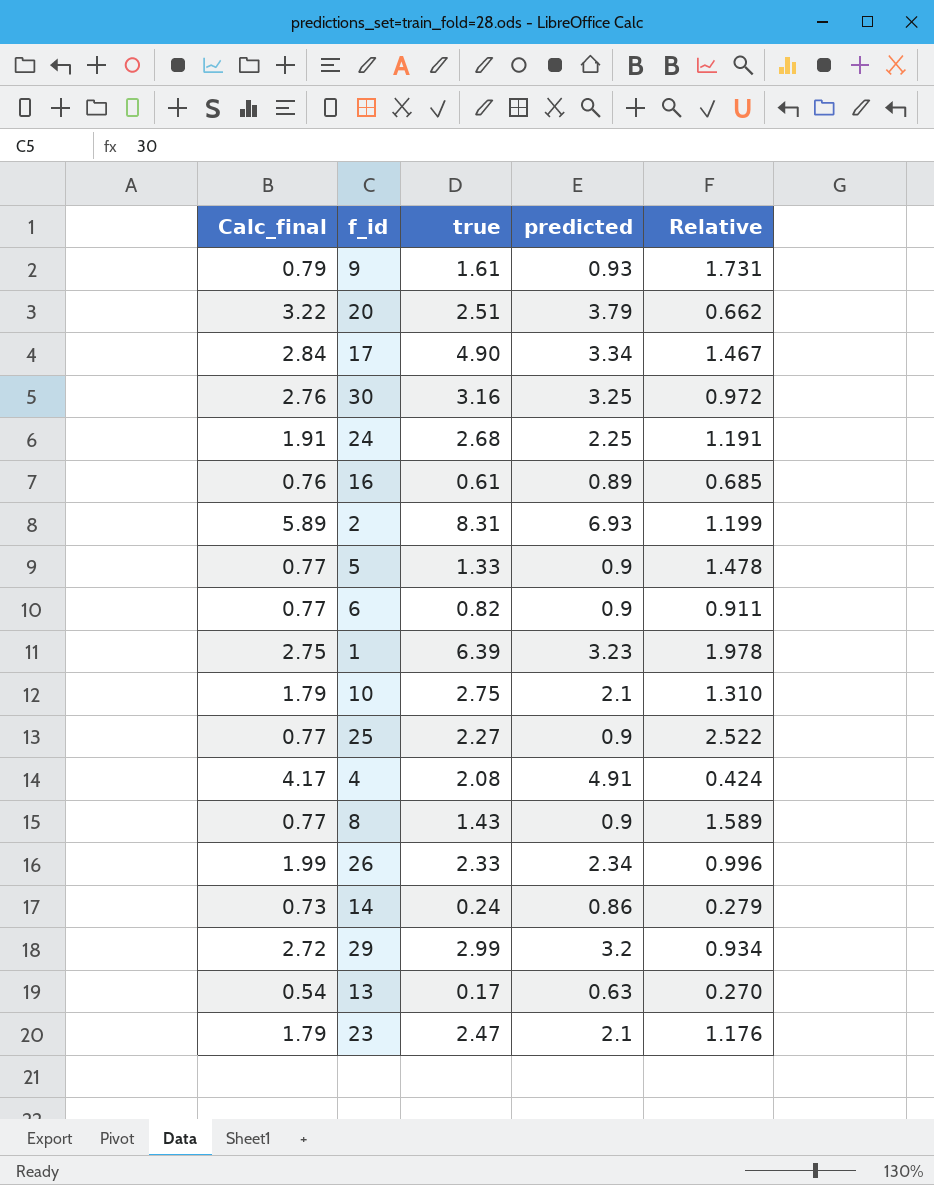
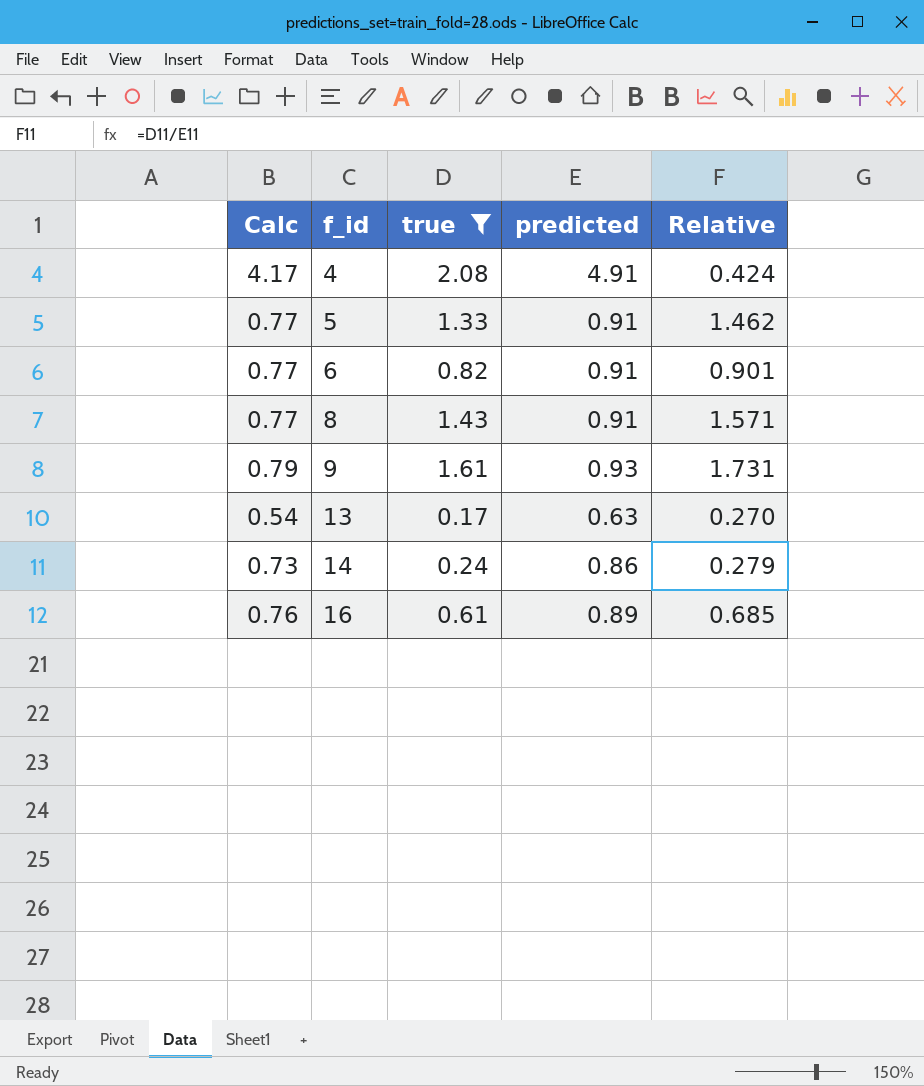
filter: none -> true <= 2.08
row order: none -> f_id ascending
column name: Calc_final -> Calc
5 | predicted: 0.9 -> 0.91
5 | Relative: 1.478 -> 1.462
6 | predicted: 0.9 -> 0.91
6 | Relative: 0.911 -> 0.901
8 | predicted: 0.9 -> 0.91
8 | Relative: 1.589 -> 1.571

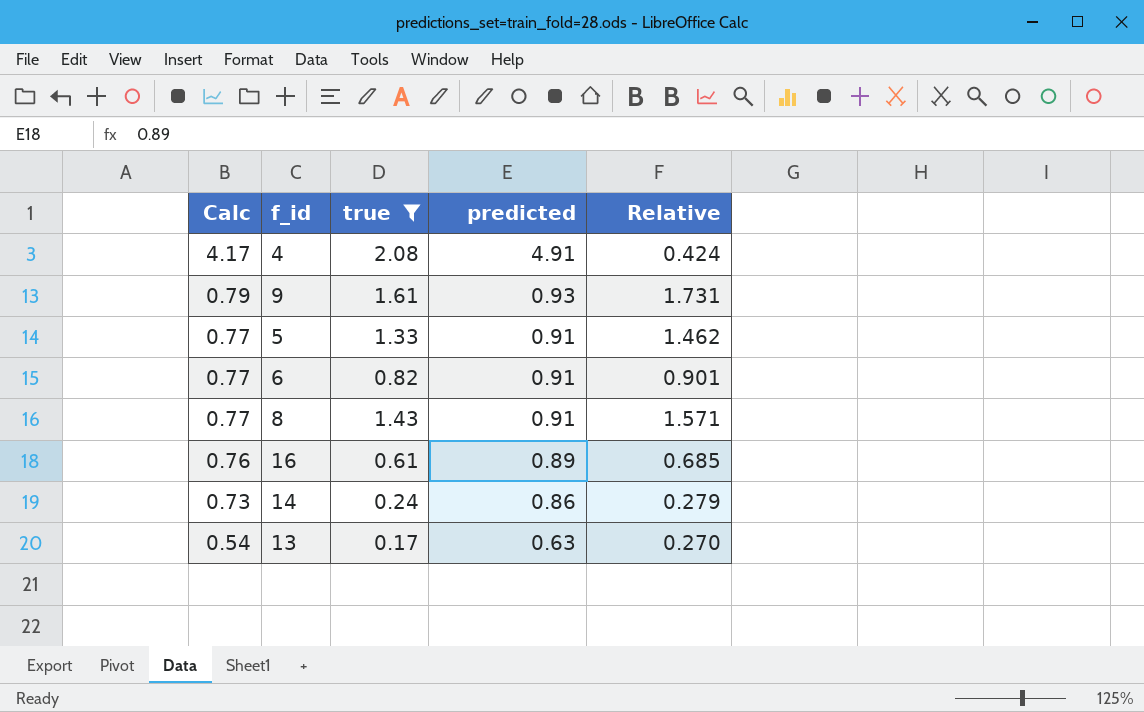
row order: f_id ascending -> Calc descending

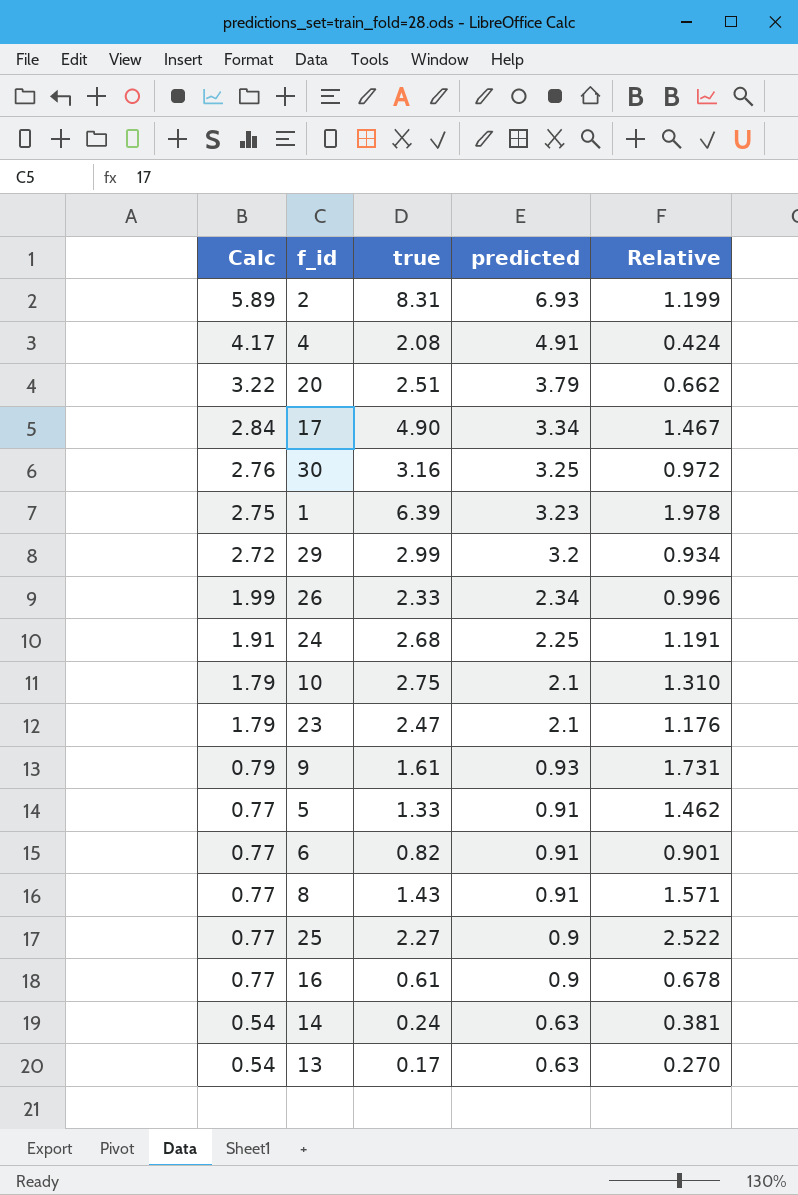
filter: true <= 2.08 -> none
16 | Calc: 0.76 -> 0.77
16 | predicted: 0.89 -> 0.9
16 | Relative: 0.685 -> 0.678
14 | Calc: 0.73 -> 0.54
14 | predicted: 0.86 -> 0.63
14 | Relative: 0.279 -> 0.381

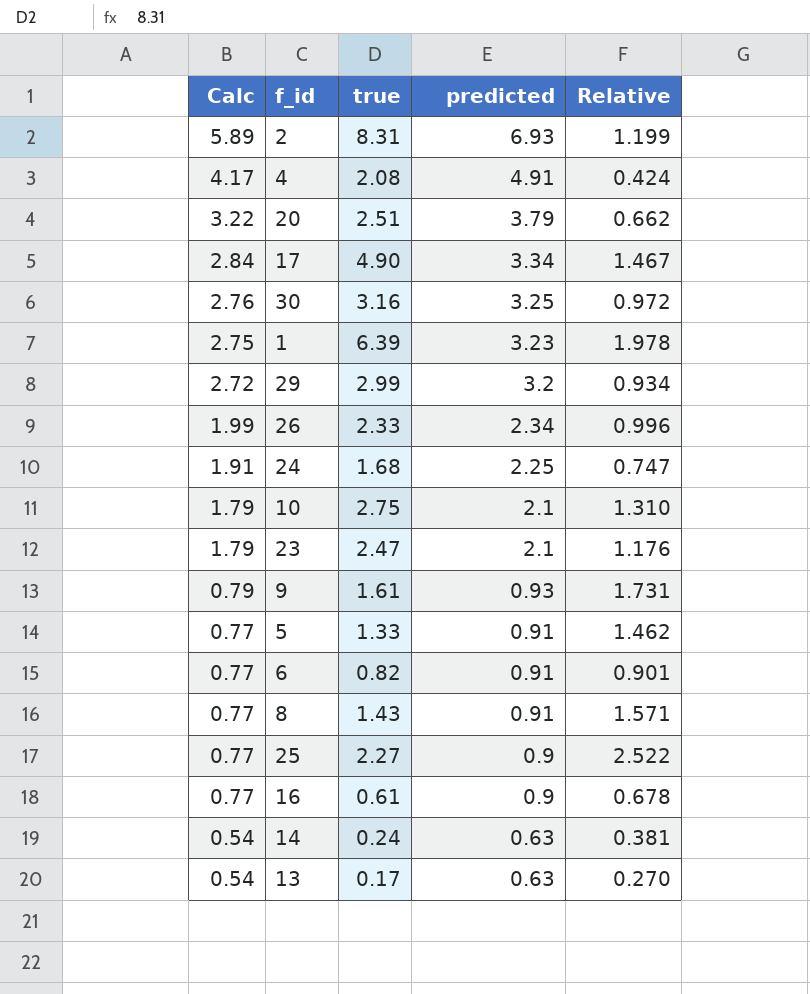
24 | true: 2.68 -> 1.68
24 | Relative: 1.191 -> 0.747

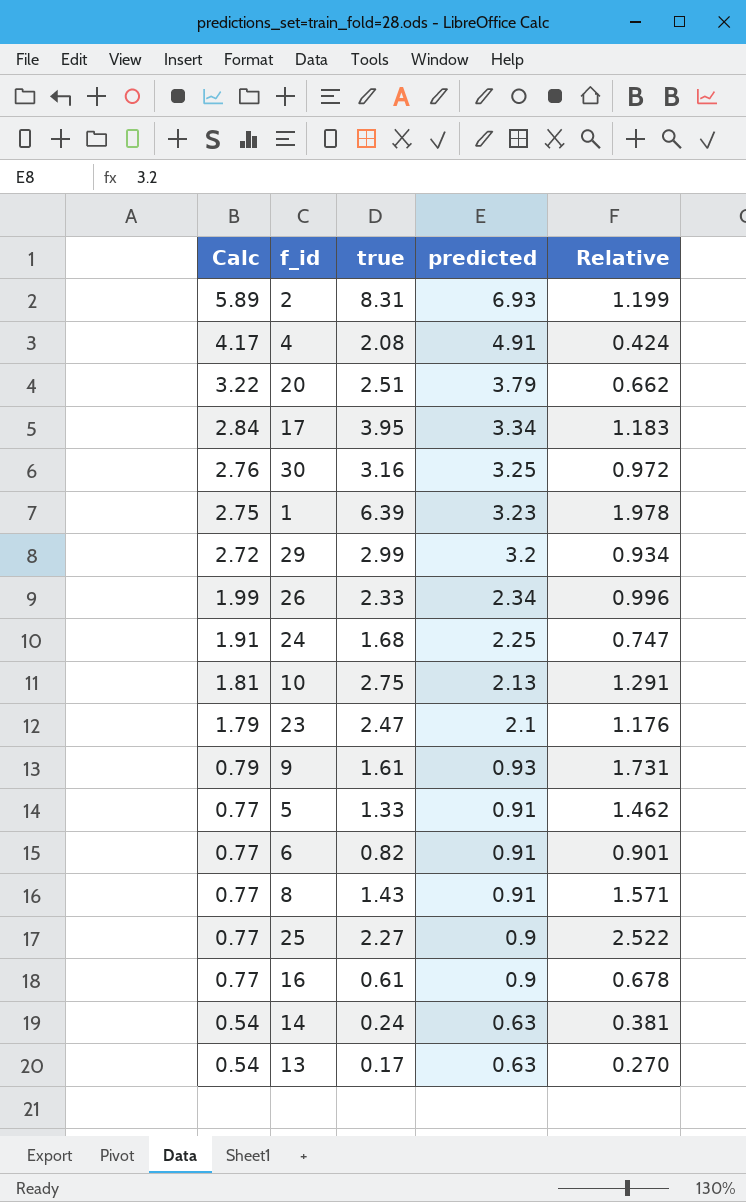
17 | true: 4.90 -> 3.95
17 | Relative: 1.467 -> 1.183
10 | Calc: 1.79 -> 1.81
10 | predicted: 2.1 -> 2.13
10 | Relative: 1.310 -> 1.291

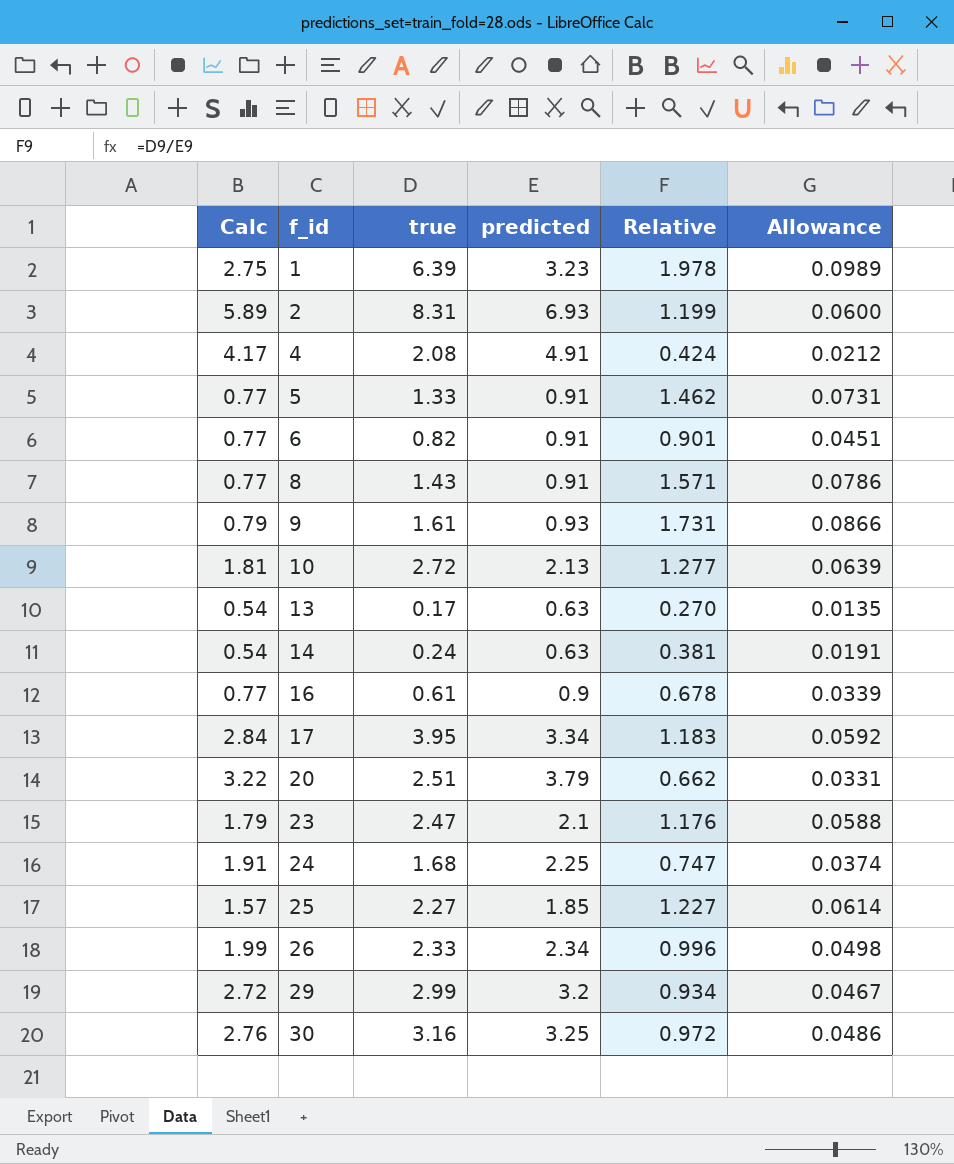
row order: Calc descending -> f_id ascending
column Allowance | formula: none -> [Relative] * 0.05
10 | true: 2.75 -> 2.72
10 | Relative: 1.291 -> 1.277
25 | Calc: 0.77 -> 1.57
25 | predicted: 0.9 -> 1.85
25 | Relative: 2.522 -> 1.227

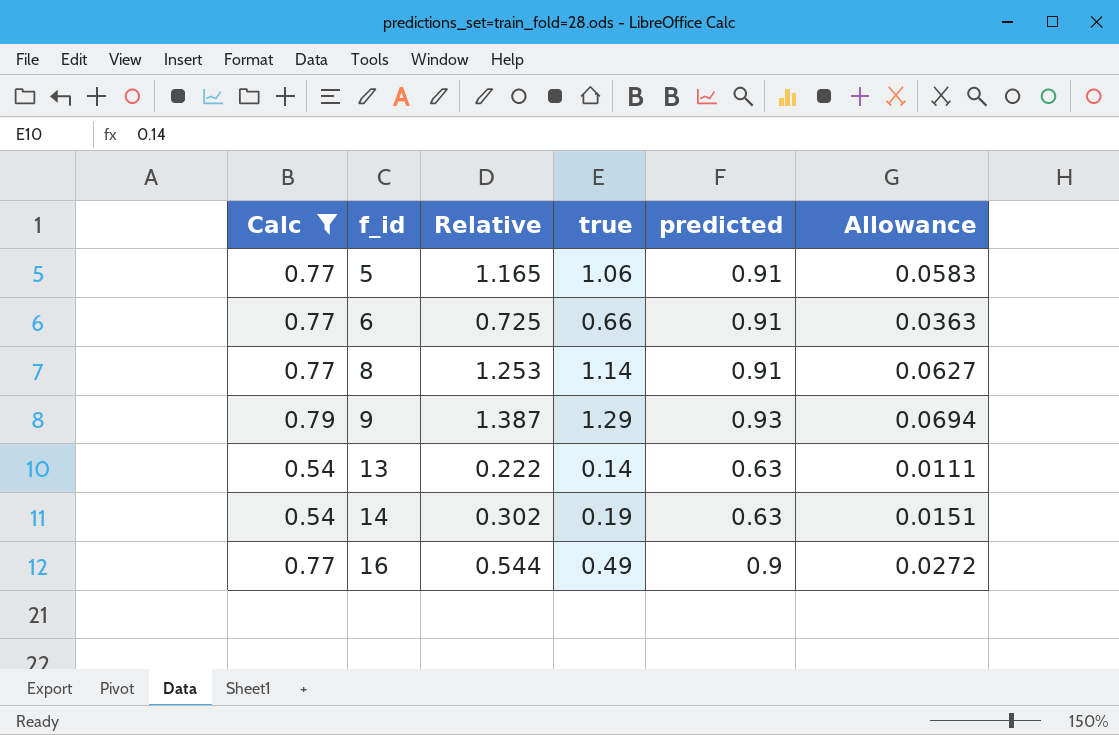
filter: none -> Calc <= 0.79
column Relative | position: 5 -> 3
5 | Relative: 1.462 -> 1.165
5 | true: 1.33 -> 1.06
5 | Allowance: 0.0731 -> 0.0583
6 | Relative: 0.901 -> 0.725
6 | true: 0.82 -> 0.66
6 | Allowance: 0.0451 -> 0.0363
8 | Relative: 1.571 -> 1.253
8 | true: 1.43 -> 1.14
8 | Allowance: 0.0786 -> 0.0627
9 | Relative: 1.731 -> 1.387
9 | true: 1.61 -> 1.29
9 | Allowance: 0.0866 -> 0.0694
13 | Relative: 0.270 -> 0.222
13 | true: 0.17 -> 0.14
13 | Allowance: 0.0135 -> 0.0111
14 | Relative: 0.381 -> 0.302
14 | true: 0.24 -> 0.19
14 | Allowance: 0.0191 -> 0.0151
16 | Relative: 0.678 -> 0.544
16 | true: 0.61 -> 0.49
16 | Allowance: 0.0339 -> 0.0272

